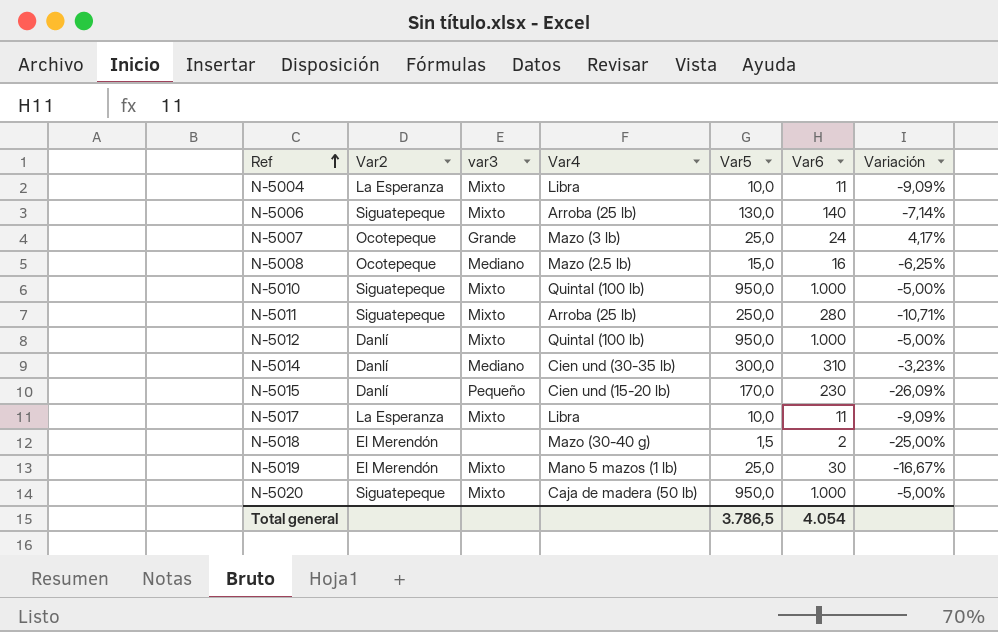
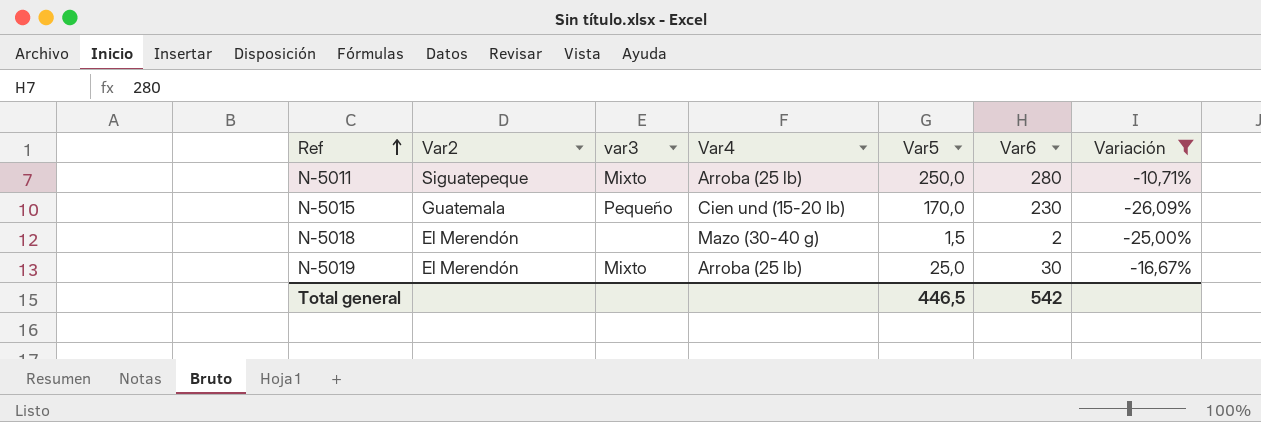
filter: none -> Variación <= -10,71%
N-5015 | Var2: Danlí -> Guatemala
N-5019 | Var4: Mano 5 mazos (1 lb) -> Arroba (25 lb)
Total general | Var5: 3.786,5 -> 446,5
Total general | Var6: 4.054 -> 542

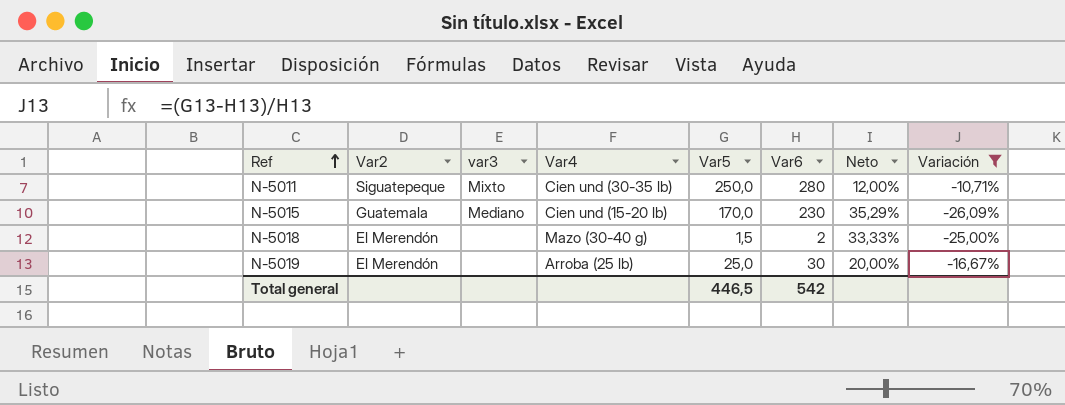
column Neto | formula: none -> ([Var6] - [Var5]) / [Var5]
N-5011 | Var4: Arroba (25 lb) -> Cien und (30-35 lb)
N-5015 | var3: Pequeño -> Mediano
N-5019 | var3: Mixto -> none

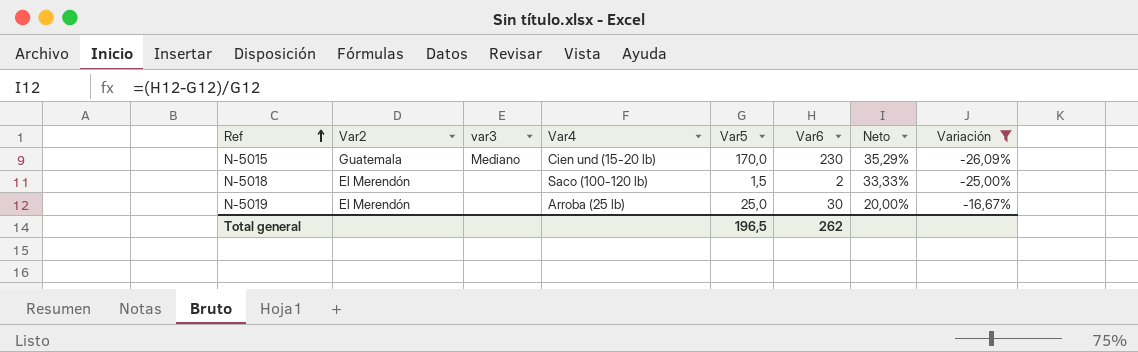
row N-5011: Siguatepeque | Mixto | Cien und (30-35 lb) | 250,0 | 280 | 12,00% | -10,71% -> none
N-5018 | Var4: Mazo (30-40 g) -> Saco (100-120 lb)
Total general | Var5: 446,5 -> 196,5
Total general | Var6: 542 -> 262

